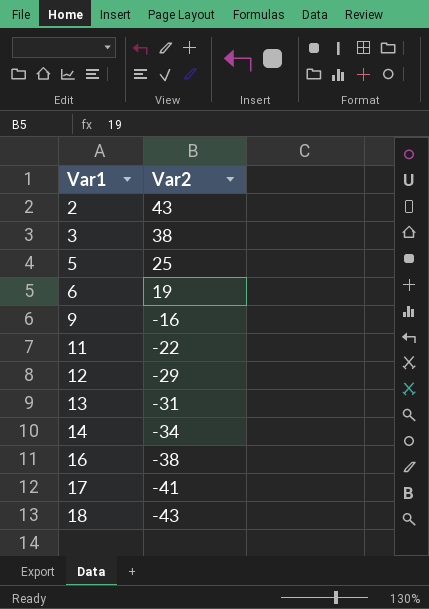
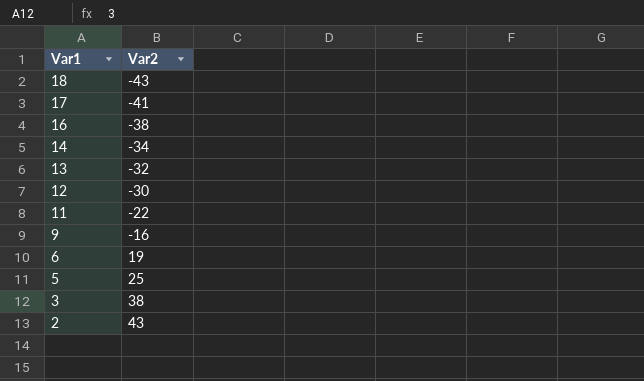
row order: Var1 ascending -> Var1 descending
13 | Var2: -31 -> -32
12 | Var2: -29 -> -30

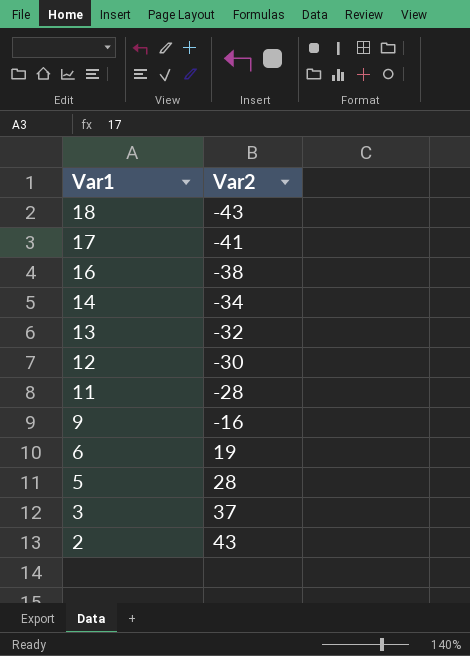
11 | Var2: -22 -> -28
5 | Var2: 25 -> 28
3 | Var2: 38 -> 37

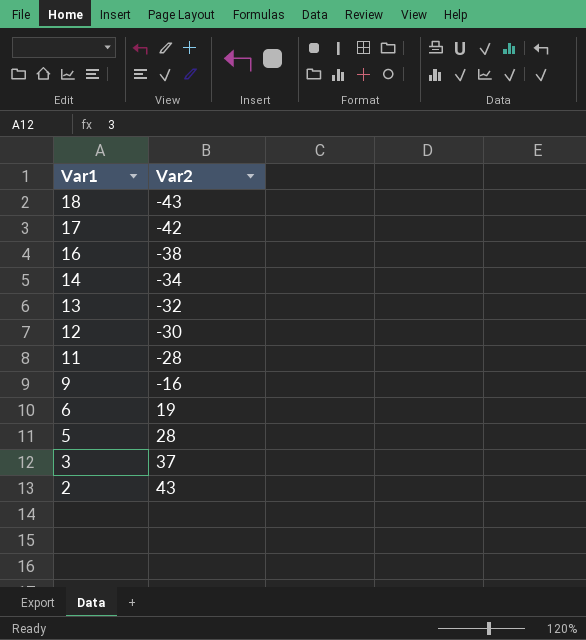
17 | Var2: -41 -> -42

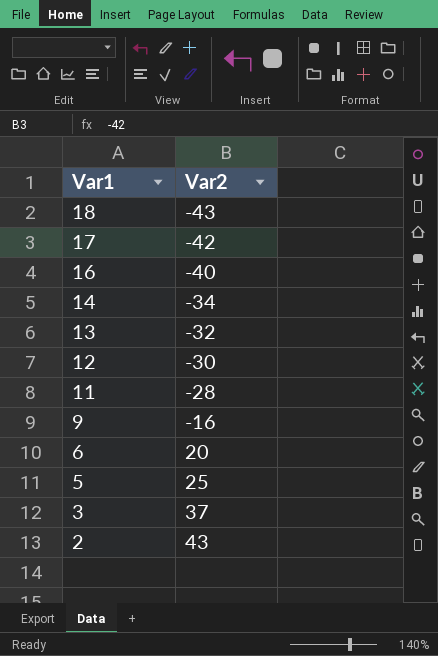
16 | Var2: -38 -> -40
6 | Var2: 19 -> 20
5 | Var2: 28 -> 25

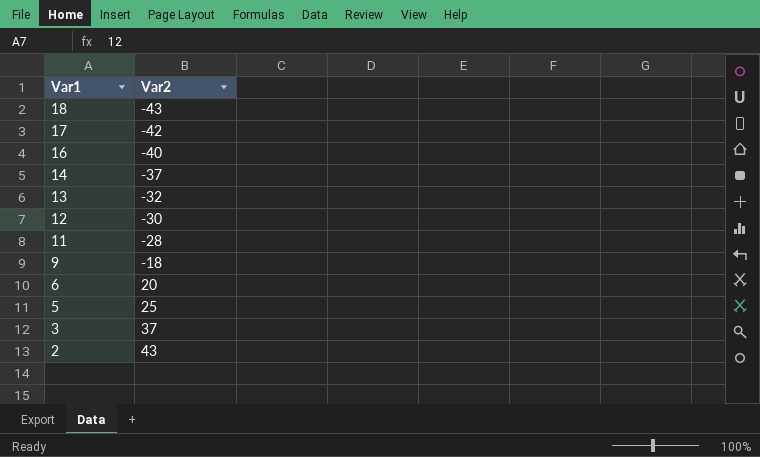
14 | Var2: -34 -> -37
9 | Var2: -16 -> -18

